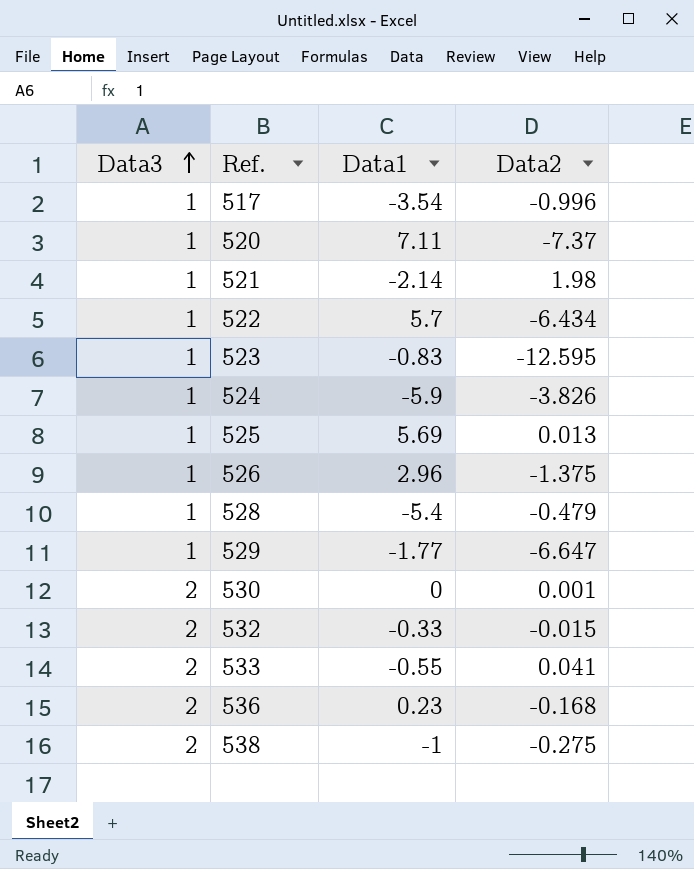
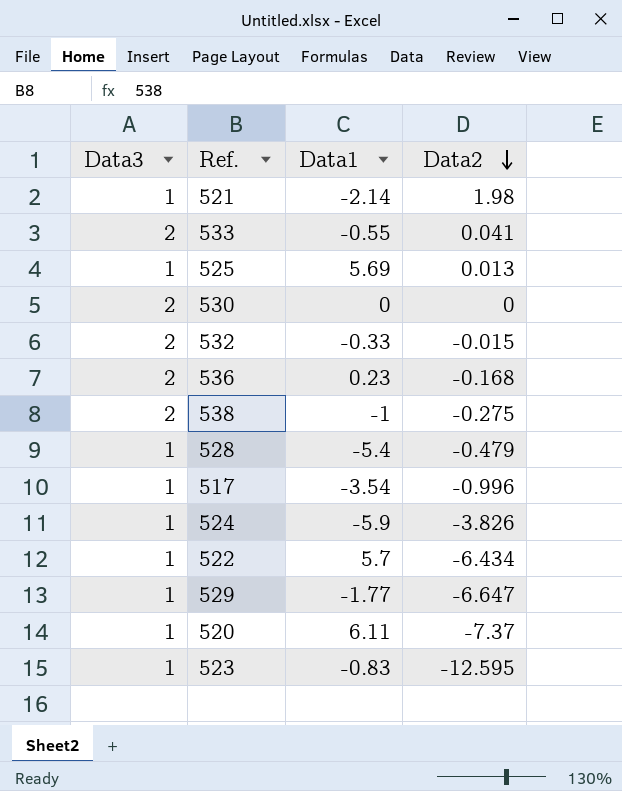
row order: Data3 ascending -> Data2 descending
row 526: 1 | 2.96 | -1.375 -> none
530 | Data2: 0.001 -> 0
520 | Data1: 7.11 -> 6.11

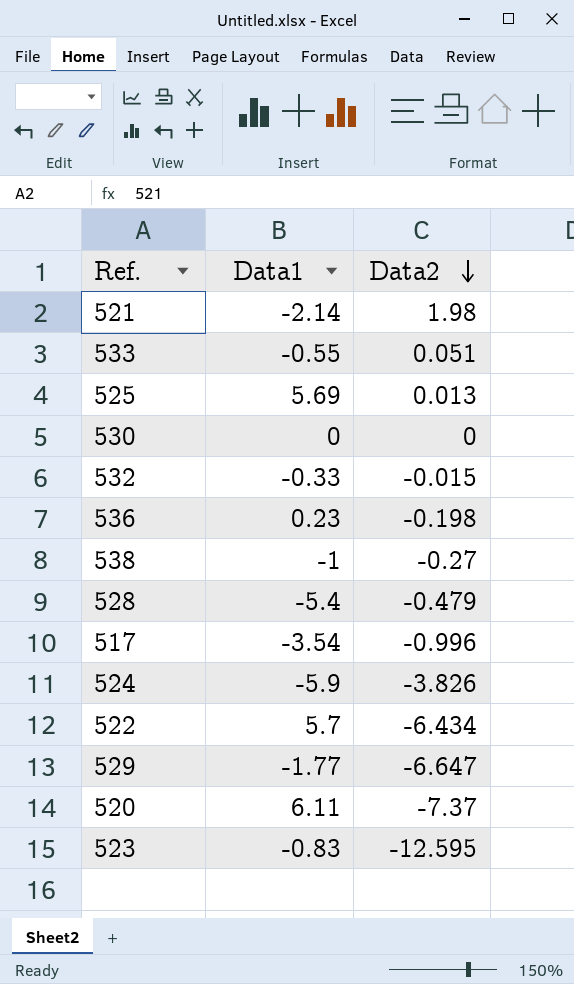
column Data3 | position: 1 -> none
533 | Data2: 0.041 -> 0.051
536 | Data2: -0.168 -> -0.198
538 | Data2: -0.275 -> -0.27

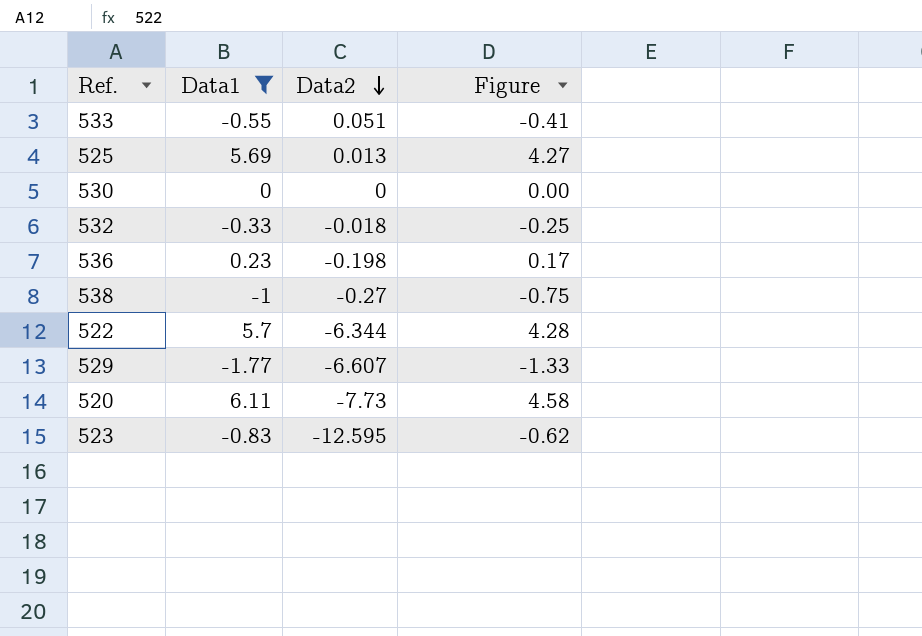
filter: none -> Data1 >= -1.77
column Figure | formula: none -> [Data1] * 0.75
532 | Data2: -0.015 -> -0.018
522 | Data2: -6.434 -> -6.344
529 | Data2: -6.647 -> -6.607
520 | Data2: -7.37 -> -7.73

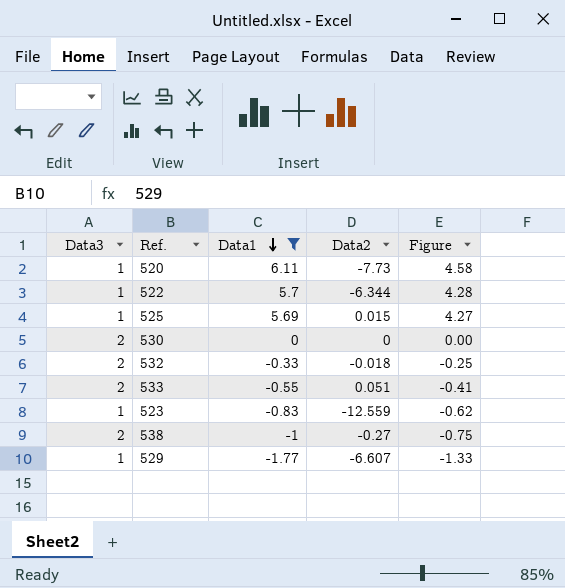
row order: Data2 descending -> Data1 descending
column Data3 | position: none -> 1
row 536: 0.23 | -0.198 | 0.17 -> none
525 | Data2: 0.013 -> 0.015
523 | Data2: -12.595 -> -12.559

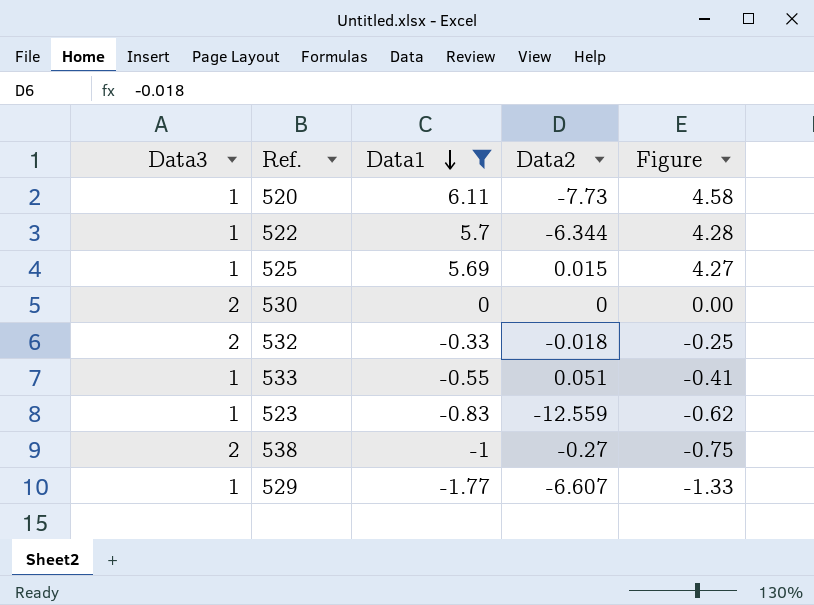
533 | Data3: 2 -> 1

